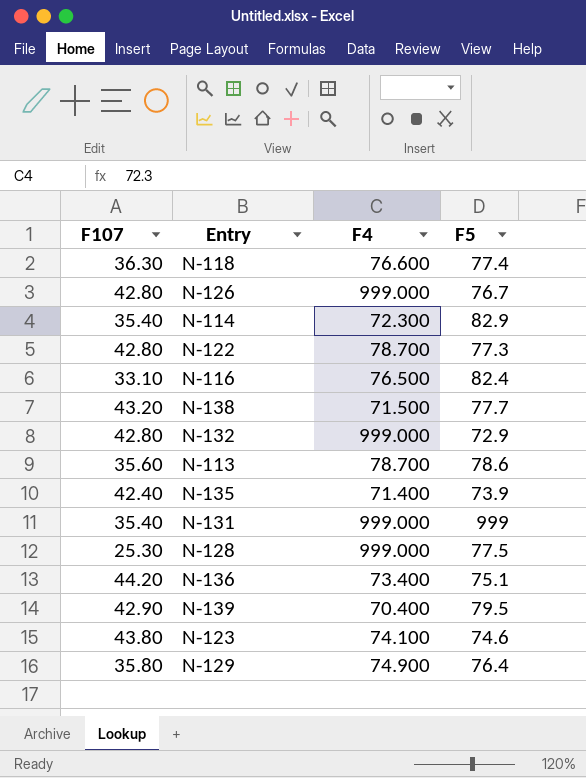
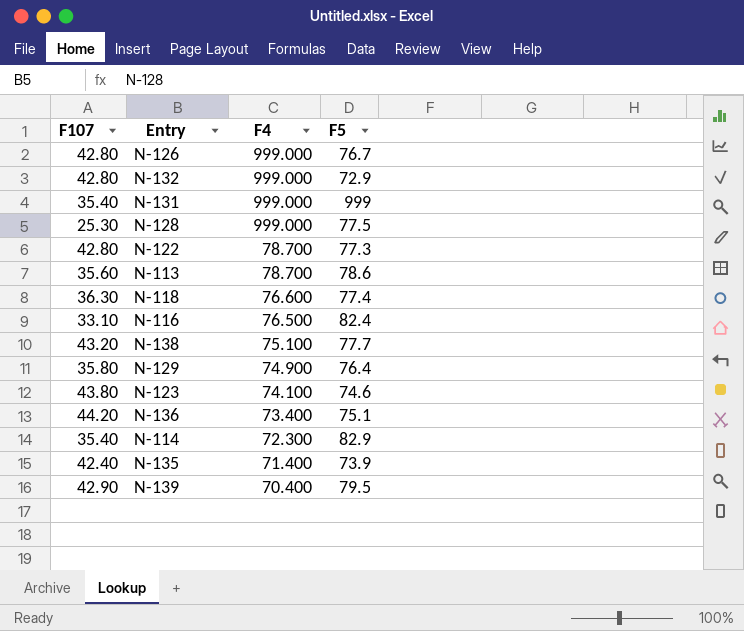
row order: none -> F4 descending
N-138 | F4: 71.500 -> 75.100

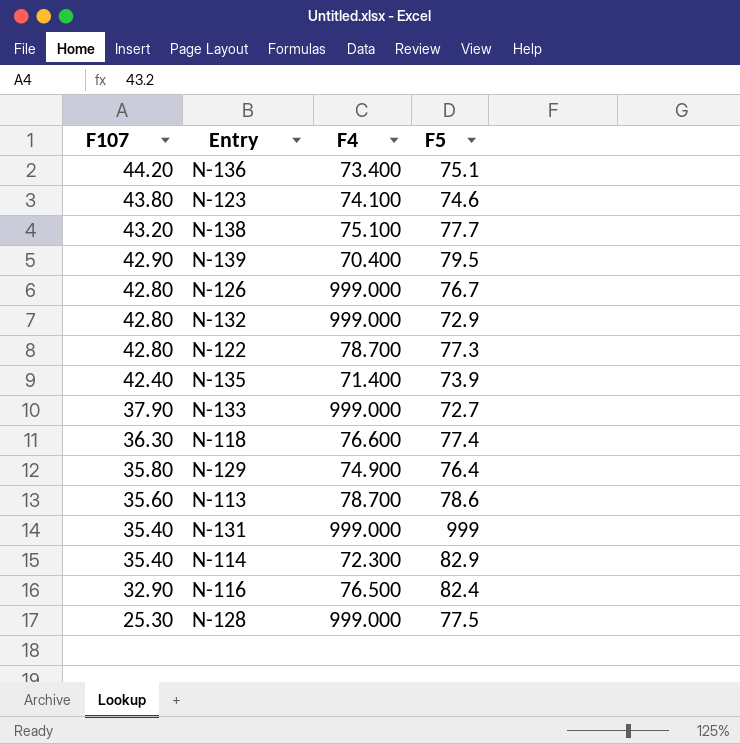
row order: F4 descending -> F107 descending
row N-133: none -> 37.90 | 999.000 | 72.7
N-116 | F107: 33.10 -> 32.90

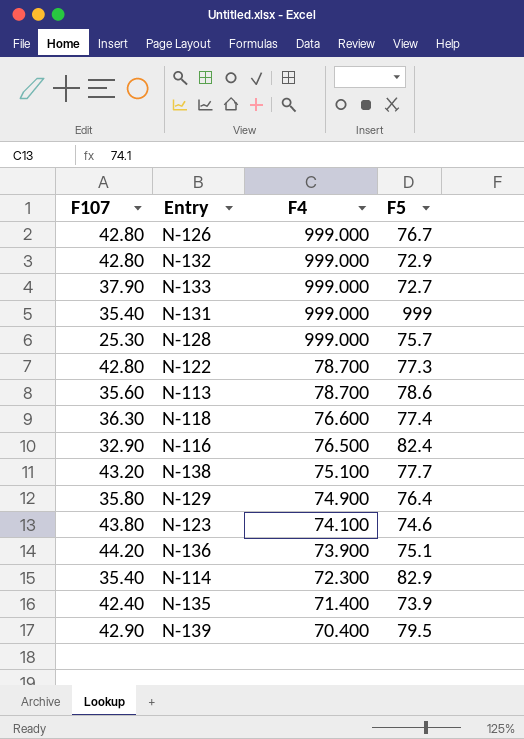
row order: F107 descending -> F4 descending
N-128 | F5: 77.5 -> 75.7
N-136 | F4: 73.400 -> 73.900

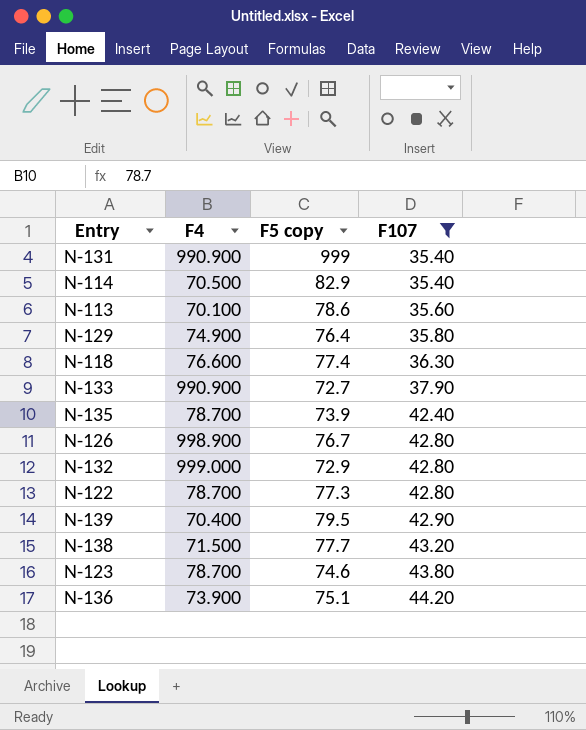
filter: none -> F107 >= 35.40
row order: F4 descending -> F107 ascending
column name: F5 -> F5 copy
column F107 | position: 1 -> 4
N-131 | F4: 999.000 -> 990.900
N-114 | F4: 72.300 -> 70.500
N-113 | F4: 78.700 -> 70.100
N-133 | F4: 999.000 -> 990.900
N-135 | F4: 71.400 -> 78.700
N-126 | F4: 999.000 -> 998.900
N-138 | F4: 75.100 -> 71.500
N-123 | F4: 74.100 -> 78.700

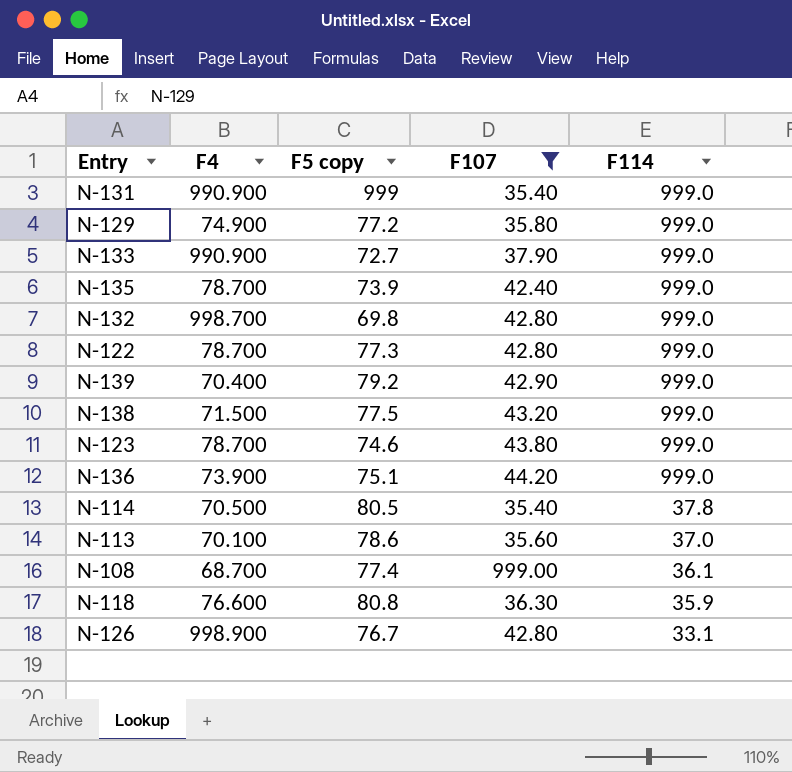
row order: F107 ascending -> F114 descending
column F114 | position: none -> 5
N-129 | F5 copy: 76.4 -> 77.2
N-132 | F4: 999.000 -> 998.700
N-132 | F5 copy: 72.9 -> 69.8
N-139 | F5 copy: 79.5 -> 79.2
N-138 | F5 copy: 77.7 -> 77.5
N-114 | F5 copy: 82.9 -> 80.5
row N-108: none -> 68.700 | 77.4 | 999.00 | 36.1
N-118 | F5 copy: 77.4 -> 80.8

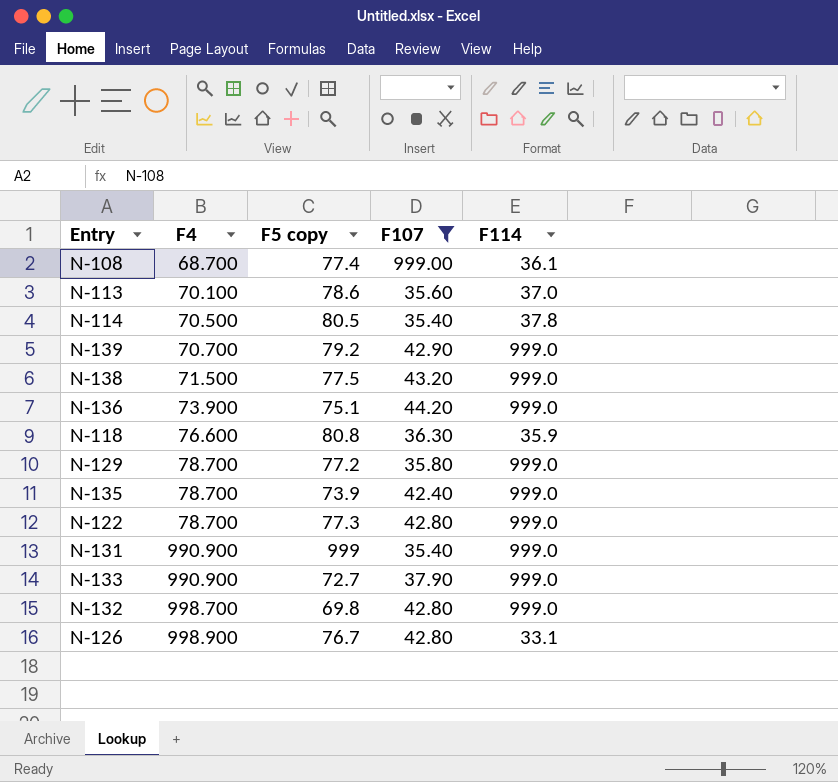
row order: F114 descending -> F4 ascending
row N-123: 78.700 | 74.6 | 43.80 | 999.0 -> none
N-139 | F4: 70.400 -> 70.700
N-129 | F4: 74.900 -> 78.700

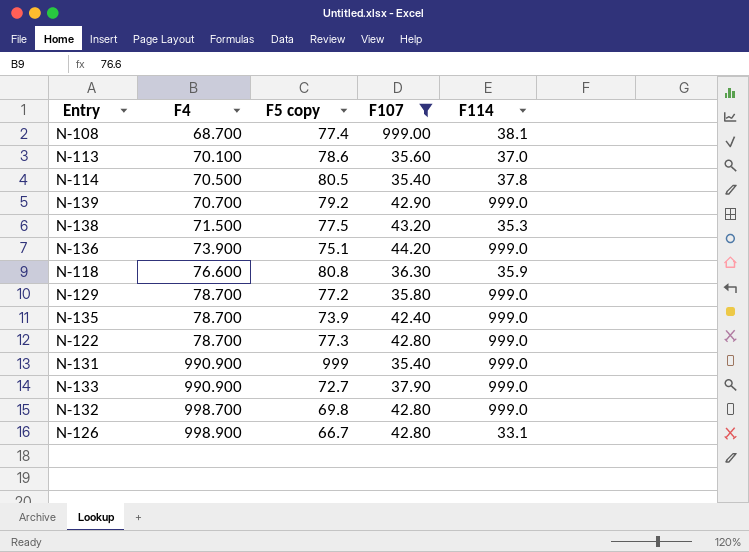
N-108 | F114: 36.1 -> 38.1
N-138 | F114: 999.0 -> 35.3
N-126 | F5 copy: 76.7 -> 66.7

